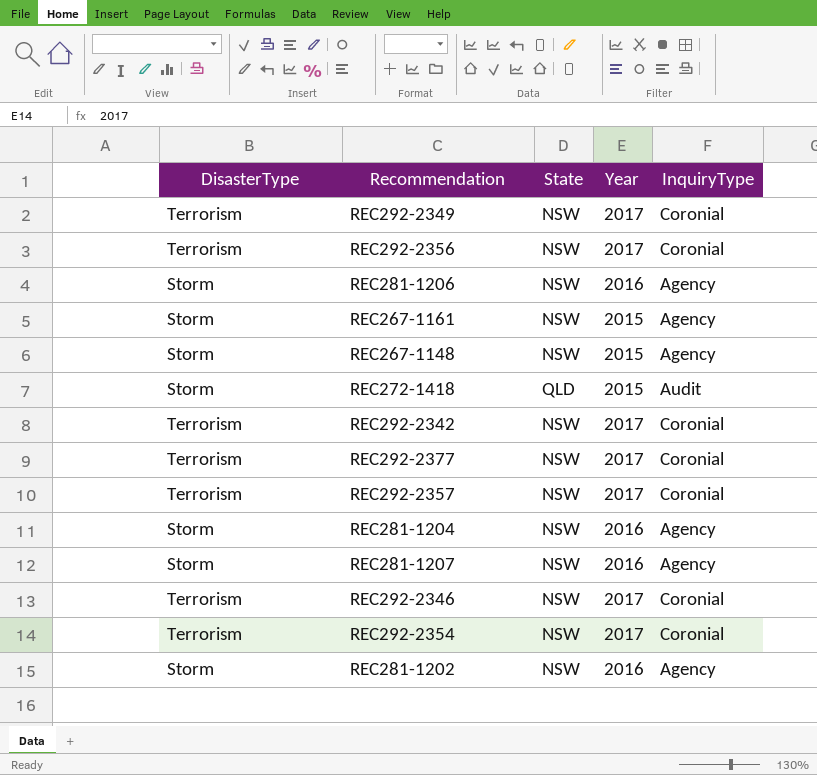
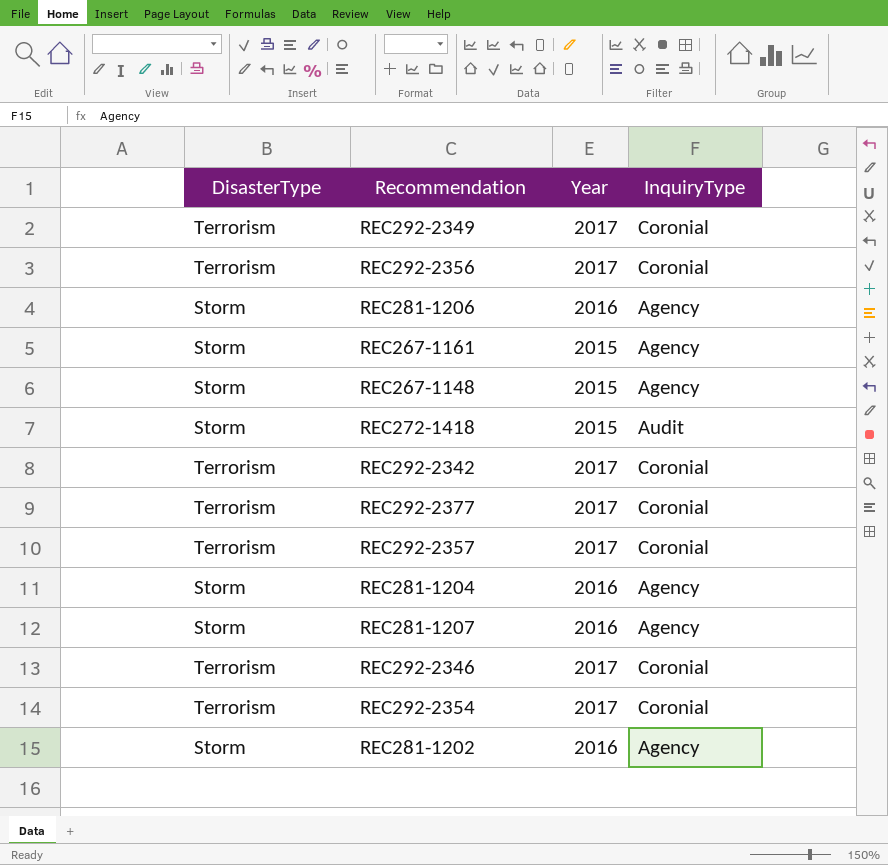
column State | position: 3 -> none

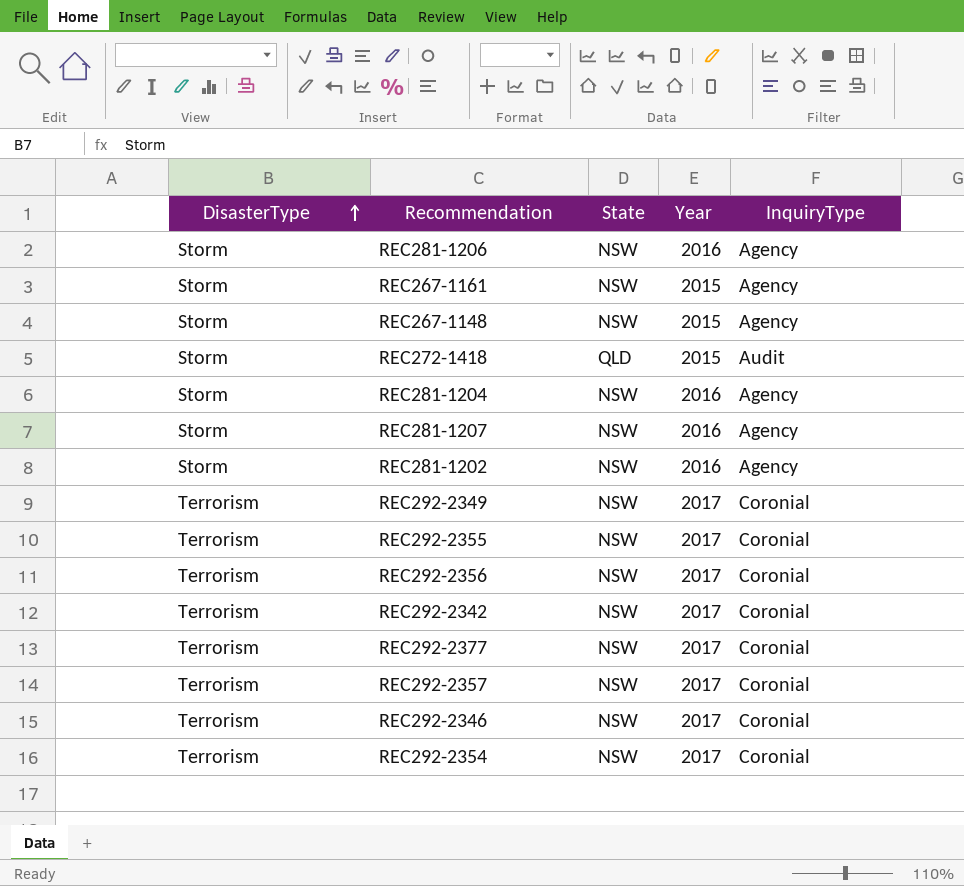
row order: none -> DisasterType ascending
column State | position: none -> 3
row REC292-2355: none -> Terrorism | NSW | 2017 | Coronial

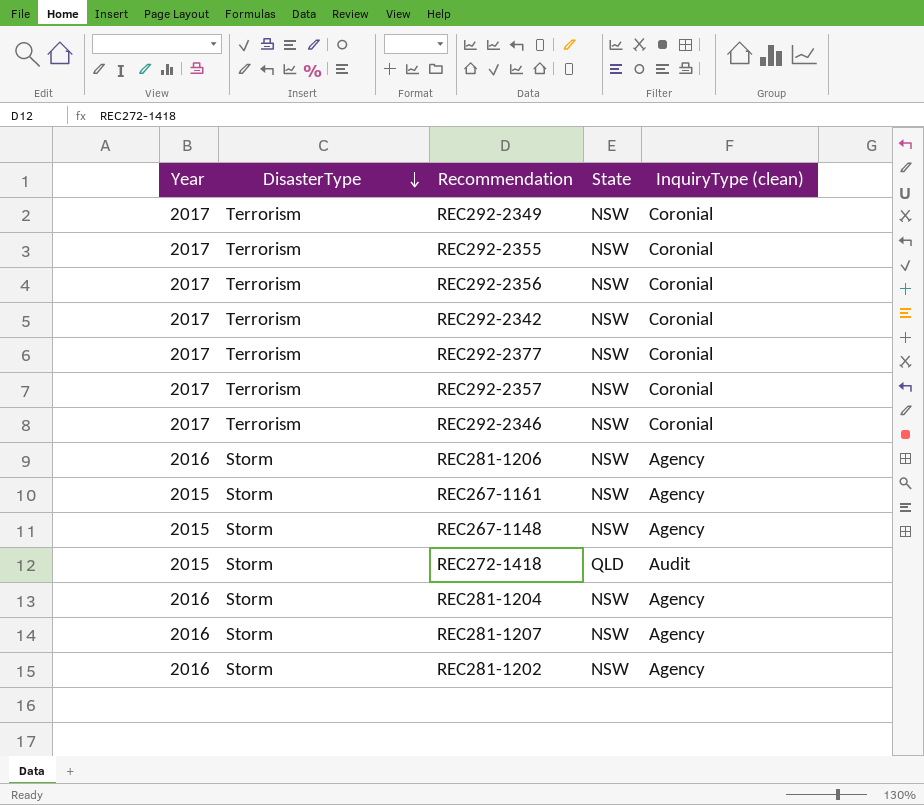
row order: DisasterType ascending -> DisasterType descending
column Year | position: 4 -> 1
column name: InquiryType -> InquiryType (clean)
row REC292-2354: Terrorism | NSW | 2017 | Coronial -> none

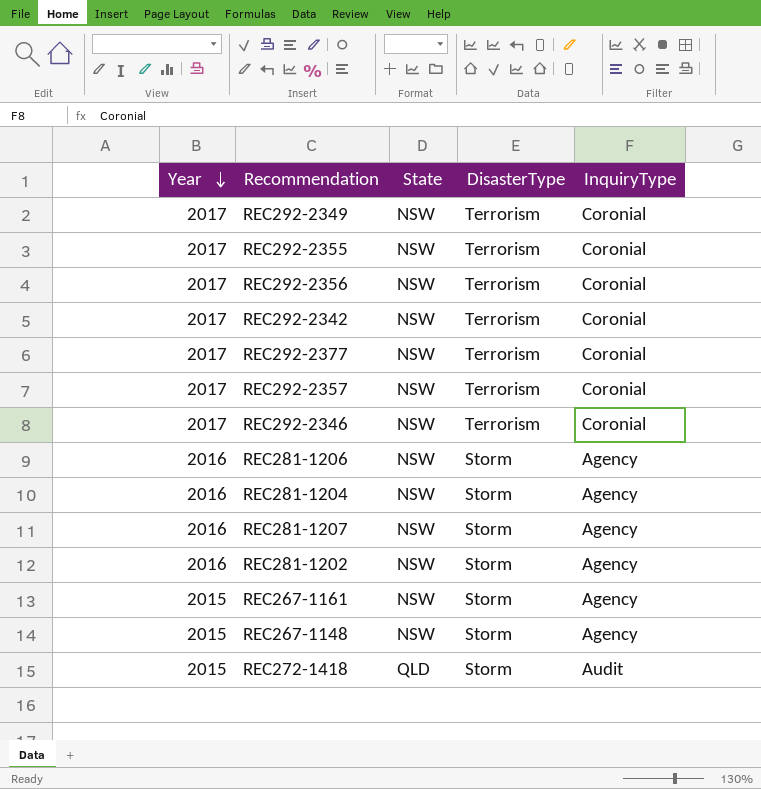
row order: DisasterType descending -> Year descending
column DisasterType | position: 2 -> 4
column name: InquiryType (clean) -> InquiryType

